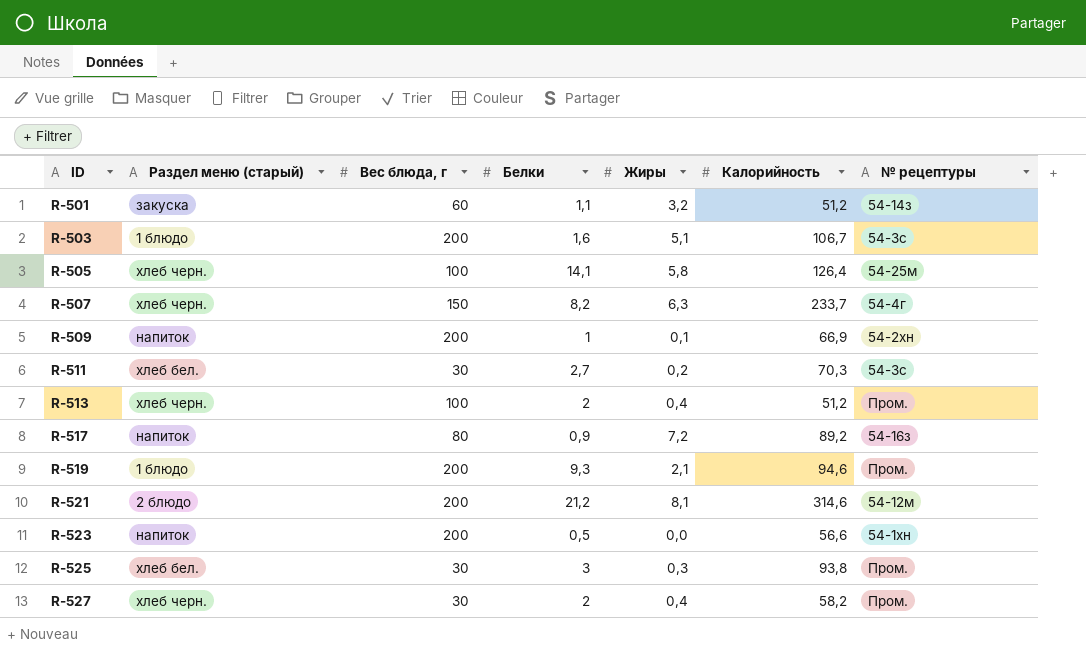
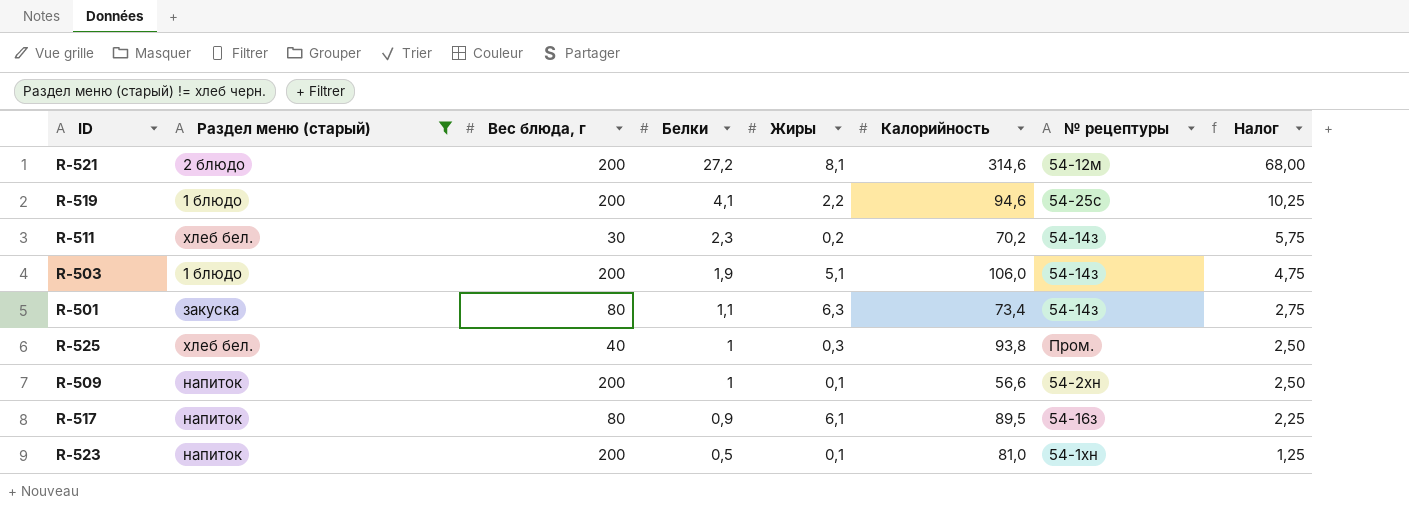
filter: none -> Раздел меню (старый) != хлеб черн.
row order: ID ascending -> Белки descending
column Налог | formula: none -> [Белки] * 2,5
R-521 | Белки: 21,2 -> 27,2
R-519 | Белки: 9,3 -> 4,1
R-519 | Жиры: 2,1 -> 2,2
R-519 | № рецептуры: Пром. -> 54-25с
R-511 | Белки: 2,7 -> 2,3
R-511 | Калорийность: 70,3 -> 70,2
R-511 | № рецептуры: 54-3с -> 54-14з
R-503 | Белки: 1,6 -> 1,9
R-503 | Калорийность: 106,7 -> 106,0
R-503 | № рецептуры: 54-3с -> 54-14з
R-501 | Вес блюда, г: 60 -> 80
R-501 | Жиры: 3,2 -> 6,3
R-501 | Калорийность: 51,2 -> 73,4
R-525 | Вес блюда, г: 30 -> 40
R-525 | Белки: 3 -> 1
R-509 | Калорийность: 66,9 -> 56,6
R-517 | Жиры: 7,2 -> 6,1
R-517 | Калорийность: 89,2 -> 89,5
R-523 | Жиры: 0,0 -> 0,1
R-523 | Калорийность: 56,6 -> 81,0

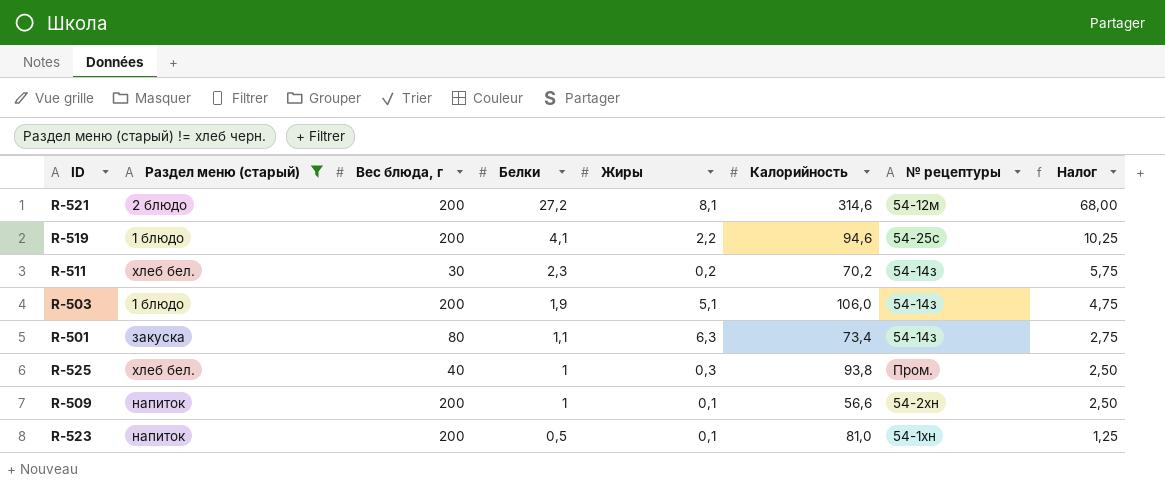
row R-517: напиток | 80 | 0,9 | 6,1 | 89,5 | 54-16з | 2,25 -> none

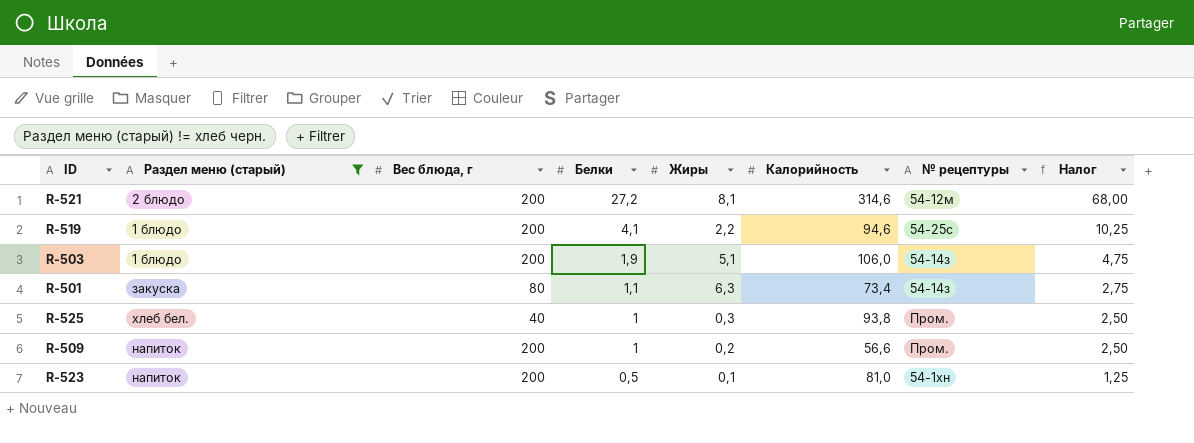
row R-511: хлеб бел. | 30 | 2,3 | 0,2 | 70,2 | 54-14з | 5,75 -> none
R-509 | Жиры: 0,1 -> 0,2
R-509 | № рецептуры: 54-2хн -> Пром.

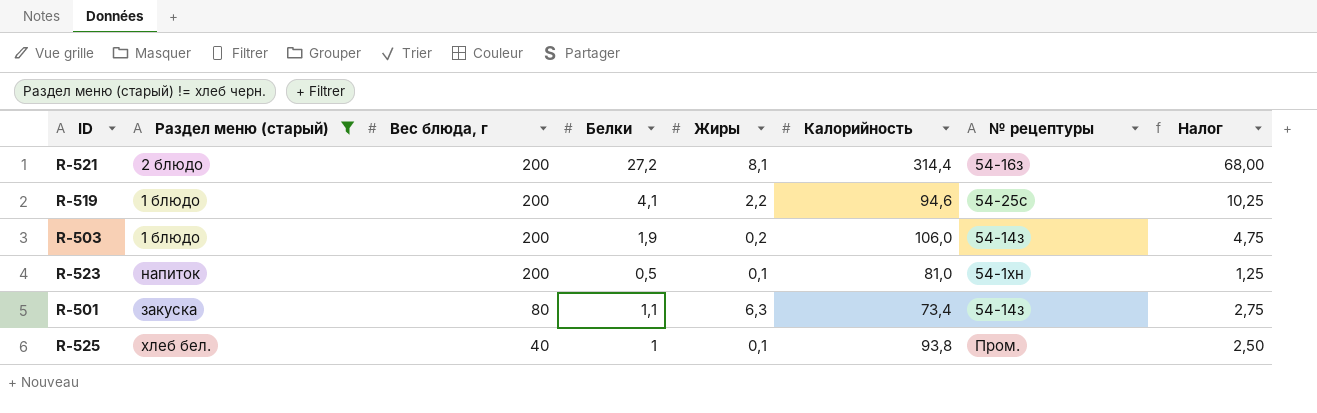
row order: Белки descending -> Вес блюда, г descending
row R-509: напиток | 200 | 1 | 0,2 | 56,6 | Пром. | 2,50 -> none
R-521 | Калорийность: 314,6 -> 314,4
R-521 | № рецептуры: 54-12м -> 54-16з
R-503 | Жиры: 5,1 -> 0,2
R-525 | Жиры: 0,3 -> 0,1

